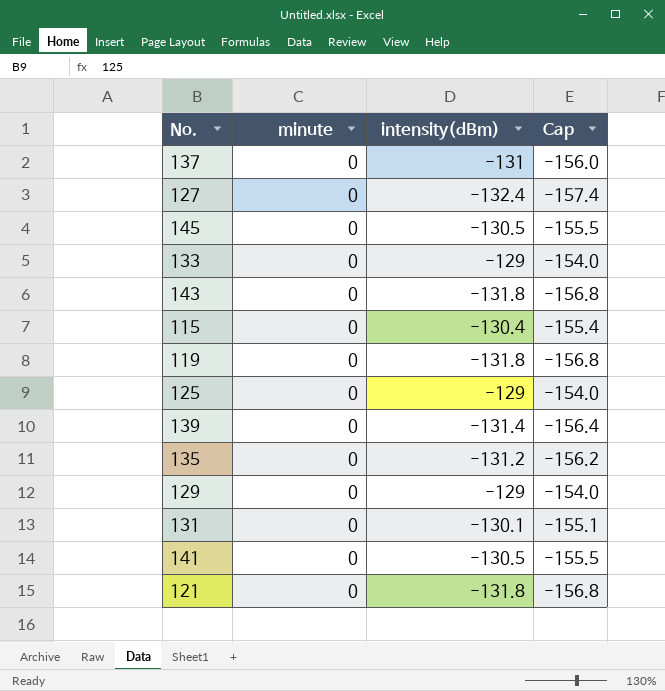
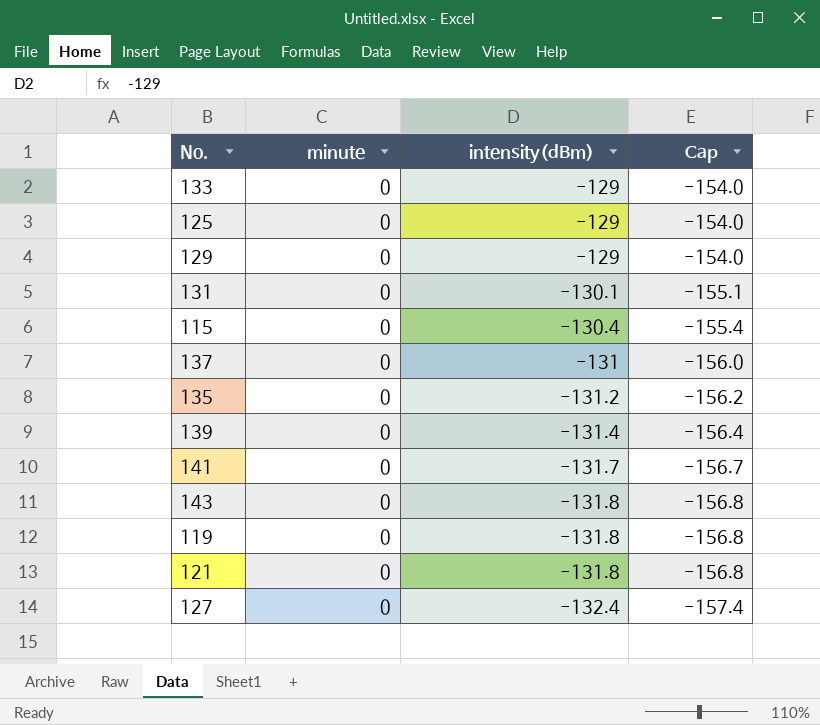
row order: none -> intensity(dBm) descending
row 145: 0 | -130.5 | -155.5 -> none
141 | intensity(dBm): -130.5 -> -131.7
141 | Cap: -155.5 -> -156.7

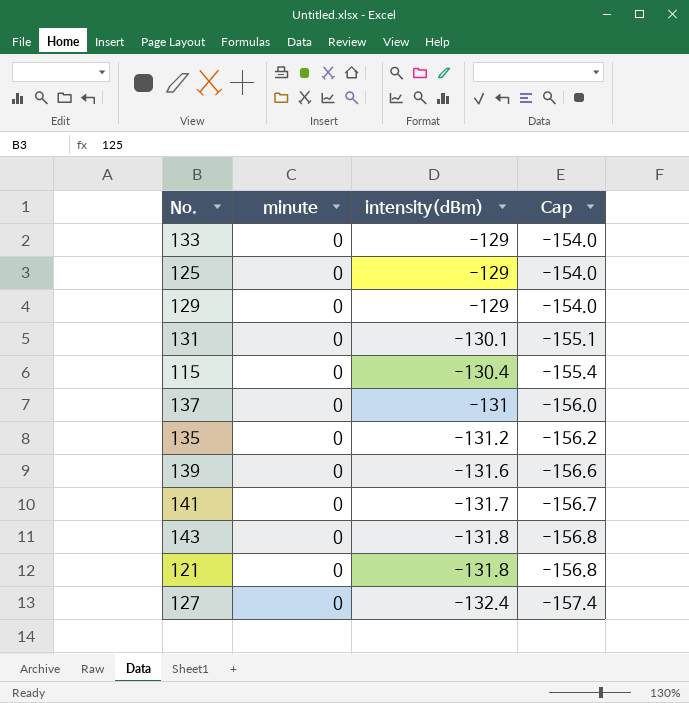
row 119: 0 | -131.8 | -156.8 -> none
139 | intensity(dBm): -131.4 -> -131.6
139 | Cap: -156.4 -> -156.6

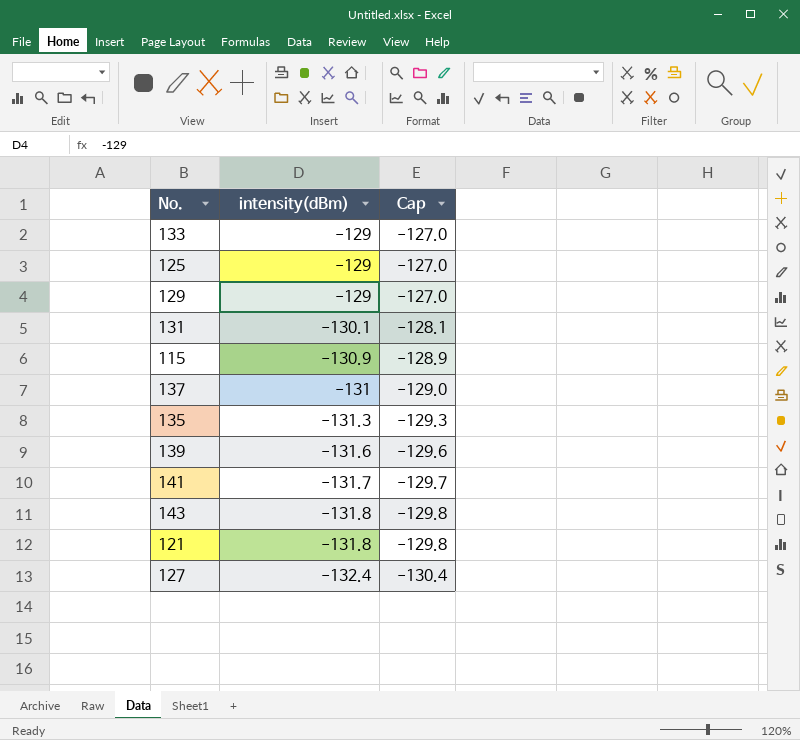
column minute | position: 2 -> none
column Cap | formula: [intensity(dBm)] - 25 -> [intensity(dBm)] + 2
115 | intensity(dBm): -130.4 -> -130.9
135 | intensity(dBm): -131.2 -> -131.3

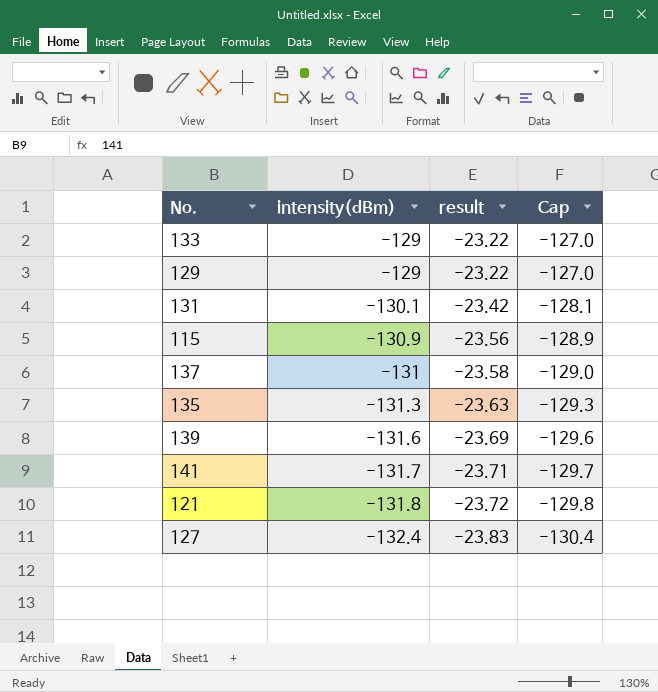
column result | formula: none -> [intensity(dBm)] * 0.18
row 125: -129 | -127.0 -> none
row 143: -131.8 | -129.8 -> none

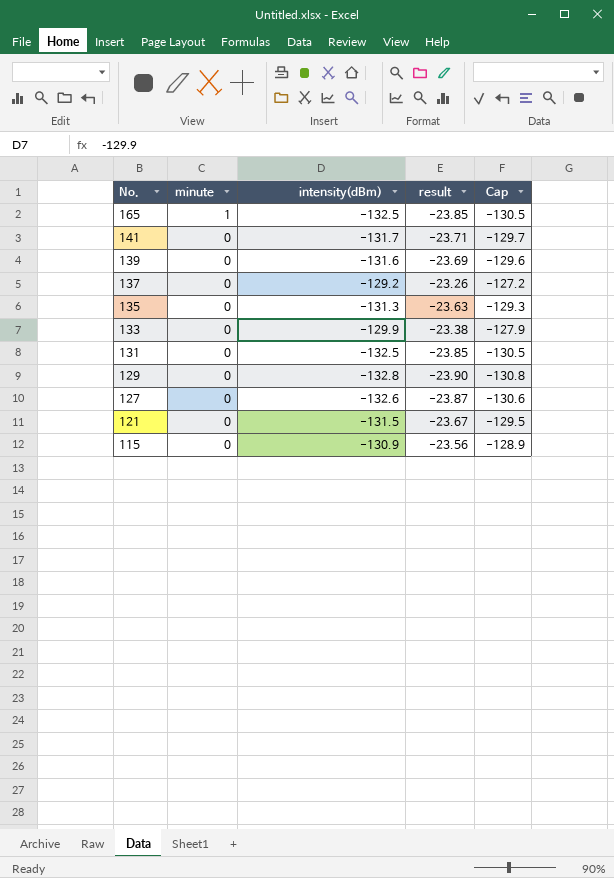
row order: intensity(dBm) descending -> No. descending
column minute | position: none -> 2
row 165: none -> 1 | -132.5 | -23.85 | -130.5
137 | intensity(dBm): -131 -> -129.2
137 | result: -23.58 -> -23.26
137 | Cap: -129.0 -> -127.2
133 | intensity(dBm): -129 -> -129.9
133 | result: -23.22 -> -23.38
133 | Cap: -127.0 -> -127.9
131 | intensity(dBm): -130.1 -> -132.5
131 | result: -23.42 -> -23.85
131 | Cap: -128.1 -> -130.5
129 | intensity(dBm): -129 -> -132.8
129 | result: -23.22 -> -23.90
129 | Cap: -127.0 -> -130.8
127 | intensity(dBm): -132.4 -> -132.6
127 | result: -23.83 -> -23.87
127 | Cap: -130.4 -> -130.6
121 | intensity(dBm): -131.8 -> -131.5
121 | result: -23.72 -> -23.67
121 | Cap: -129.8 -> -129.5

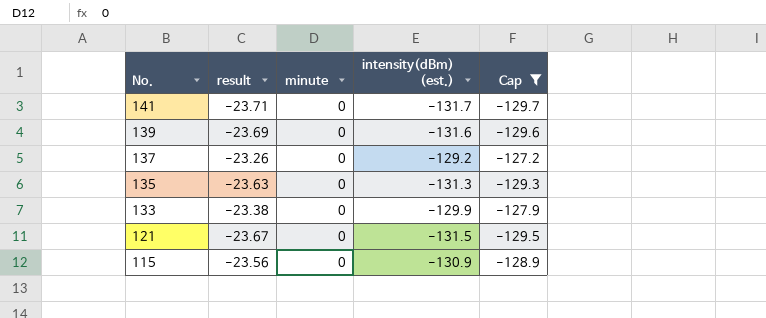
filter: none -> Cap >= -129.7
column result | position: 4 -> 2
column name: intensity(dBm) -> intensity(dBm) (est.)

